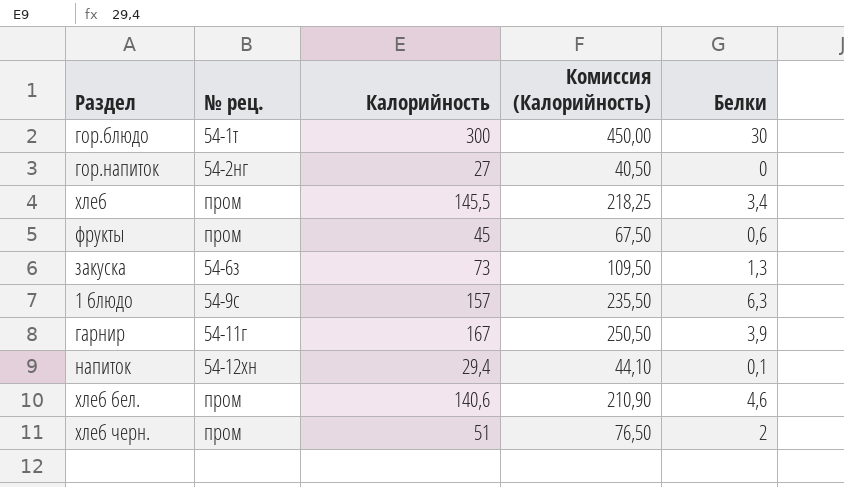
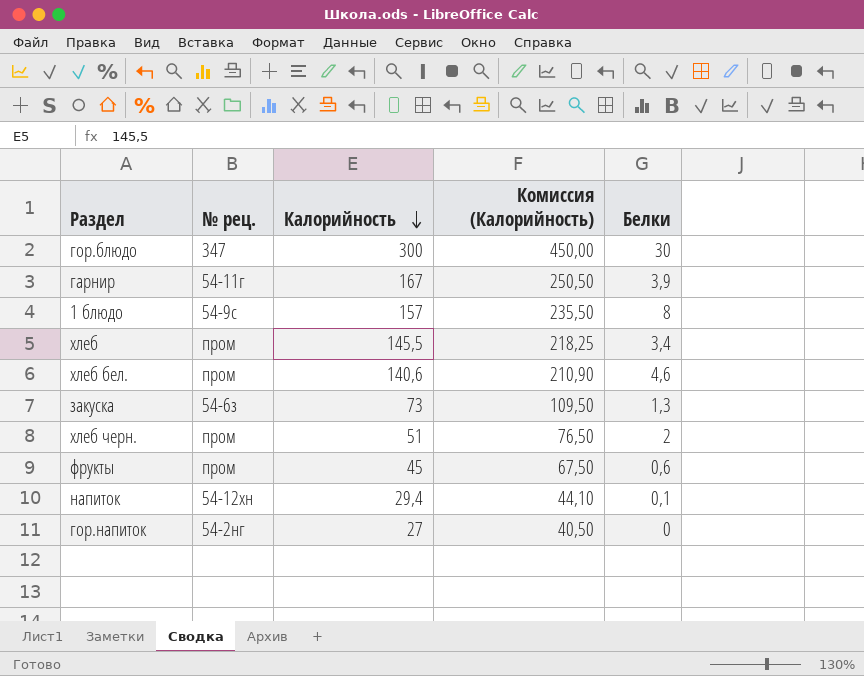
row order: none -> Калорийность descending
гор.блюдо | № рец.: 54-1т -> 347
1 блюдо | Белки: 6,3 -> 8

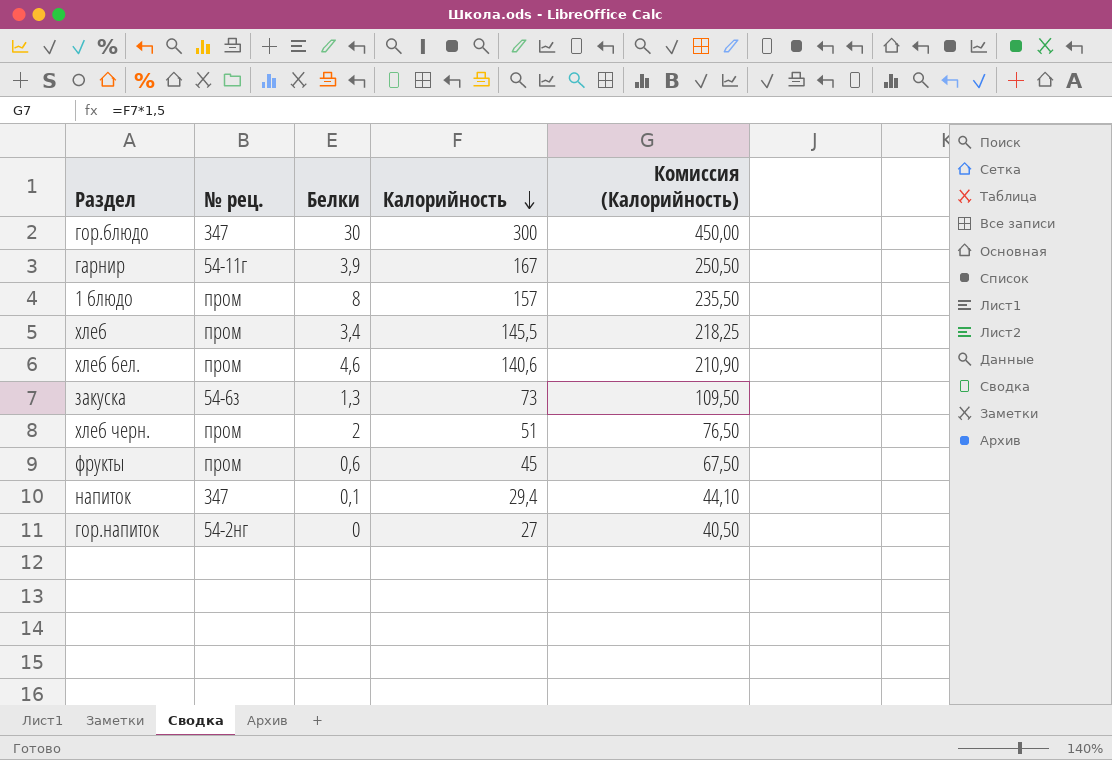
column Белки | position: 5 -> 3
1 блюдо | № рец.: 54-9с -> пром
напиток | № рец.: 54-12хн -> 347

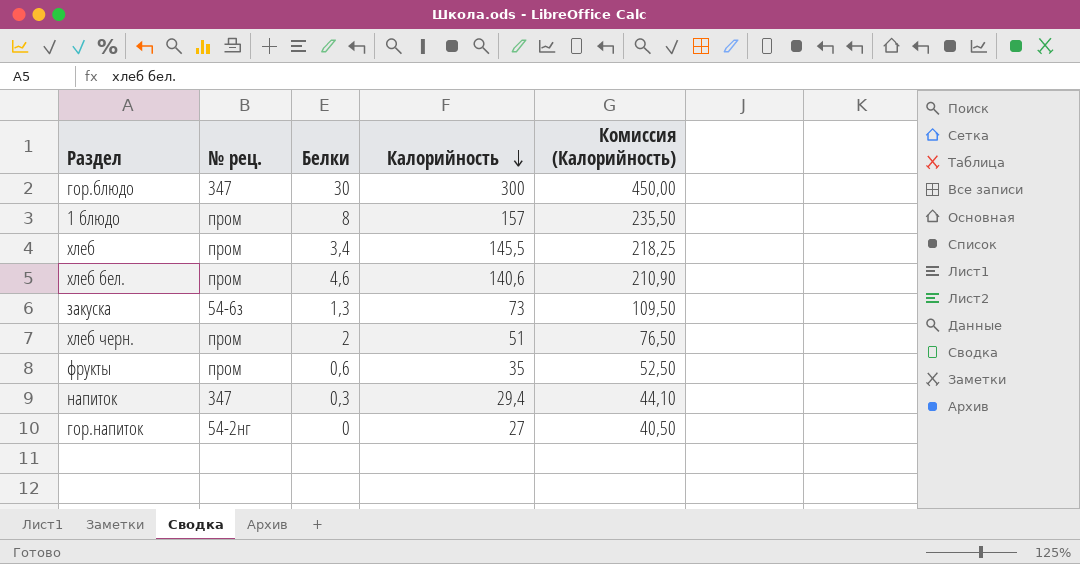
row гарнир: 54-11г | 3,9 | 167 | 250,50 -> none
фрукты | Калорийность: 45 -> 35
фрукты | Комиссия (Калорийность): 67,50 -> 52,50
напиток | Белки: 0,1 -> 0,3

